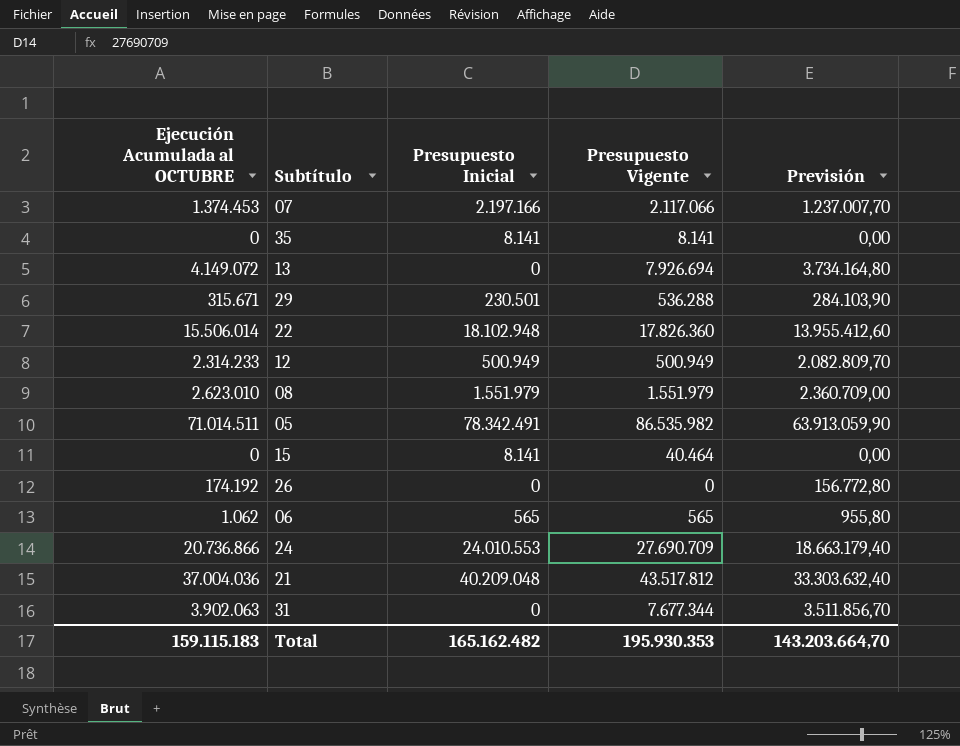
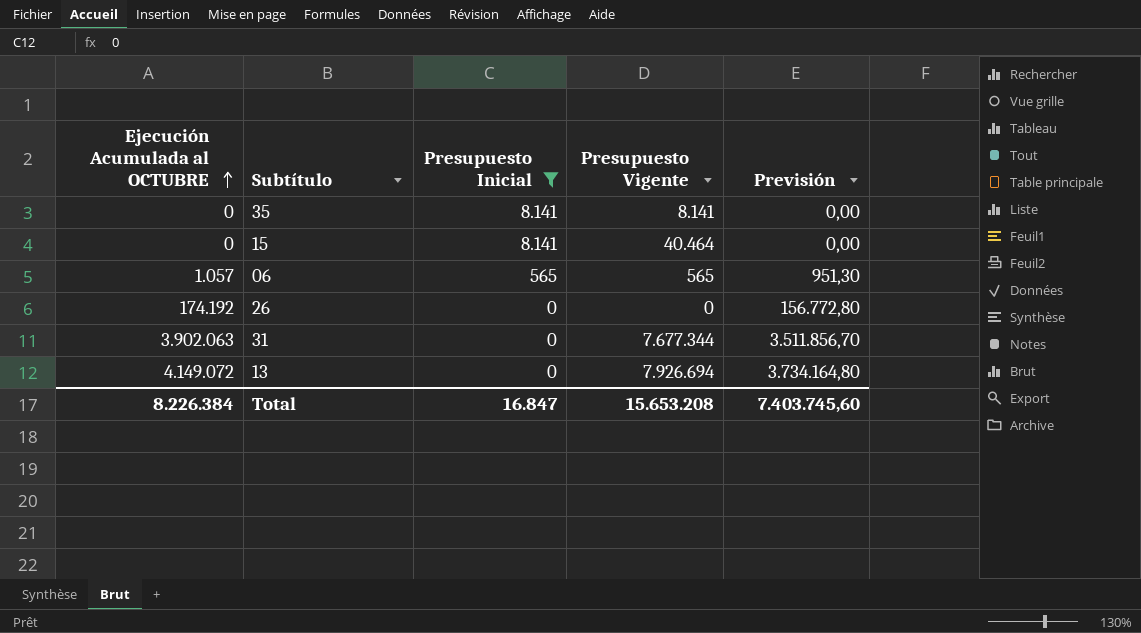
filter: none -> Presupuesto Inicial <= 8.141
row order: none -> Ejecución Acumulada al OCTUBRE ascending
06 | Ejecución Acumulada al OCTUBRE: 1.062 -> 1.057
06 | Previsión: 955,80 -> 951,30
Total | Ejecución Acumulada al OCTUBRE: 159.115.183 -> 8.226.384
Total | Presupuesto Inicial: 165.162.482 -> 16.847
Total | Presupuesto Vigente: 195.930.353 -> 15.653.208
Total | Previsión: 143.203.664,70 -> 7.403.745,60

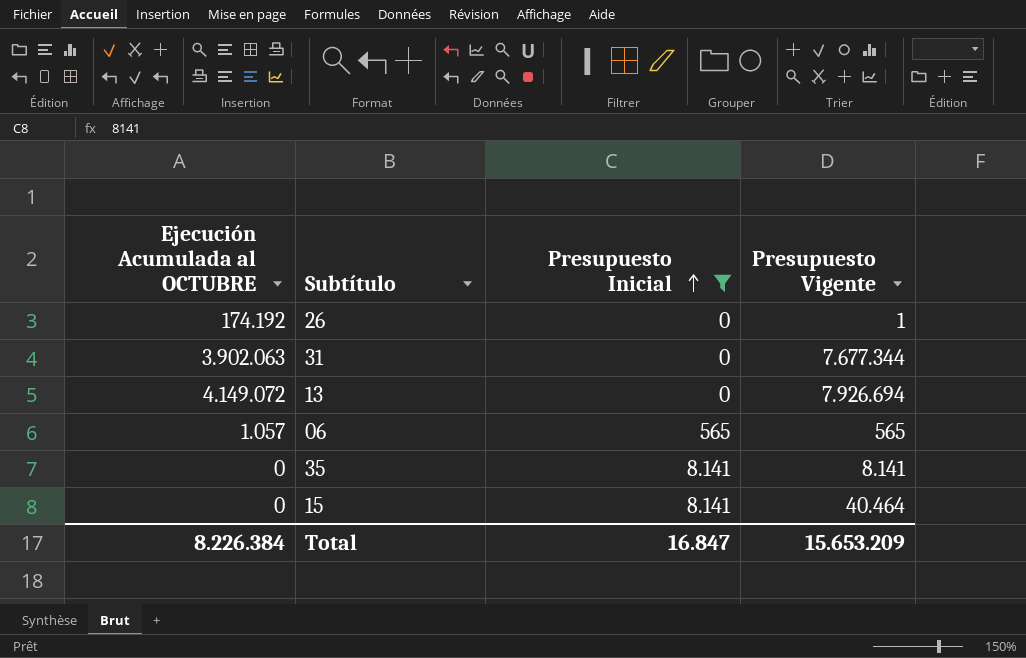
row order: Ejecución Acumulada al OCTUBRE ascending -> Presupuesto Inicial ascending
column Previsión | formula: [Ejecución Acumulada al OCTUBRE] * 0,9 -> none
26 | Presupuesto Vigente: 0 -> 1
Total | Presupuesto Vigente: 15.653.208 -> 15.653.209

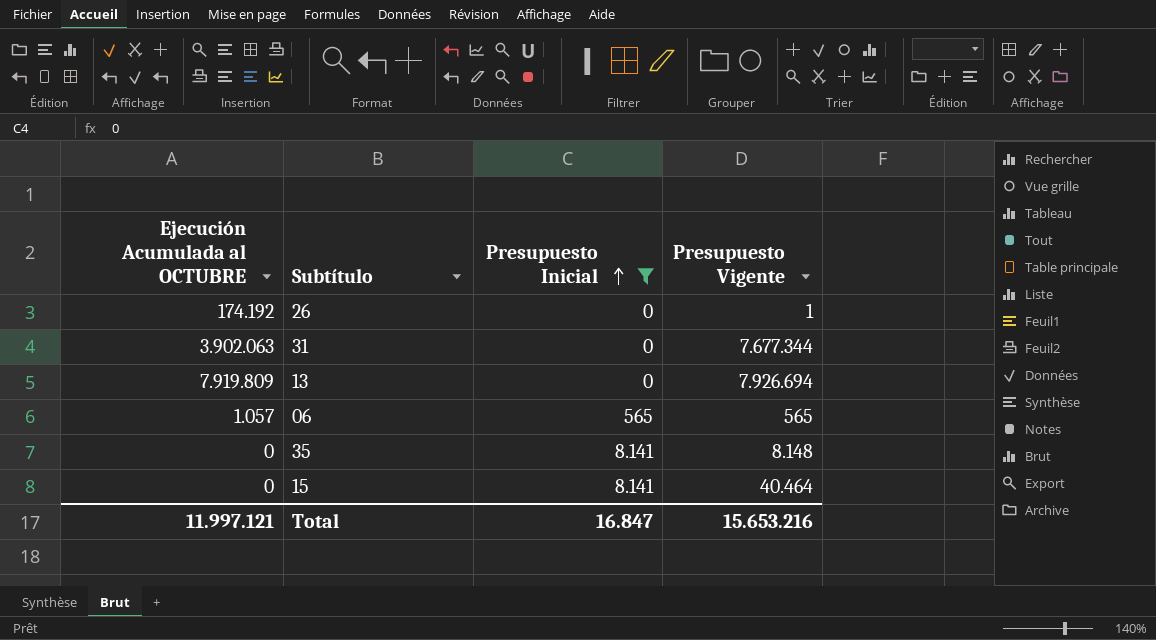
13 | Ejecución Acumulada al OCTUBRE: 4.149.072 -> 7.919.809
35 | Presupuesto Vigente: 8.141 -> 8.148
Total | Ejecución Acumulada al OCTUBRE: 8.226.384 -> 11.997.121
Total | Presupuesto Vigente: 15.653.209 -> 15.653.216

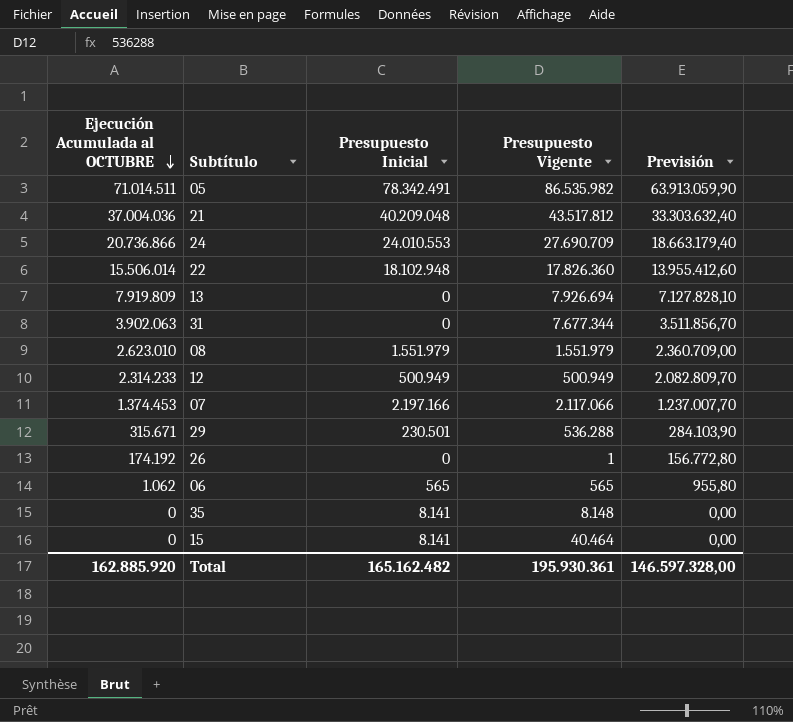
filter: Presupuesto Inicial <= 8.141 -> none
row order: Presupuesto Inicial ascending -> Ejecución Acumulada al OCTUBRE descending
column Previsión | formula: none -> [Ejecución Acumulada al OCTUBRE] * 0,9
06 | Ejecución Acumulada al OCTUBRE: 1.057 -> 1.062
Total | Ejecución Acumulada al OCTUBRE: 11.997.121 -> 162.885.920
Total | Presupuesto Inicial: 16.847 -> 165.162.482
Total | Presupuesto Vigente: 15.653.216 -> 195.930.361

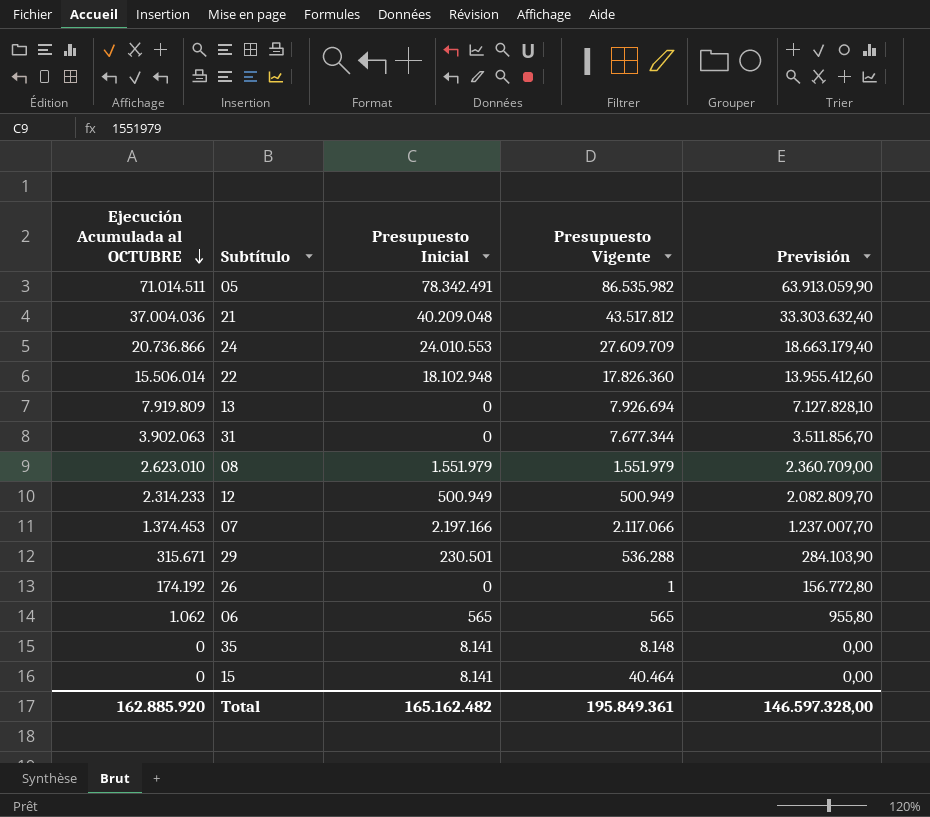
24 | Presupuesto Vigente: 27.690.709 -> 27.609.709
Total | Presupuesto Vigente: 195.930.361 -> 195.849.361

